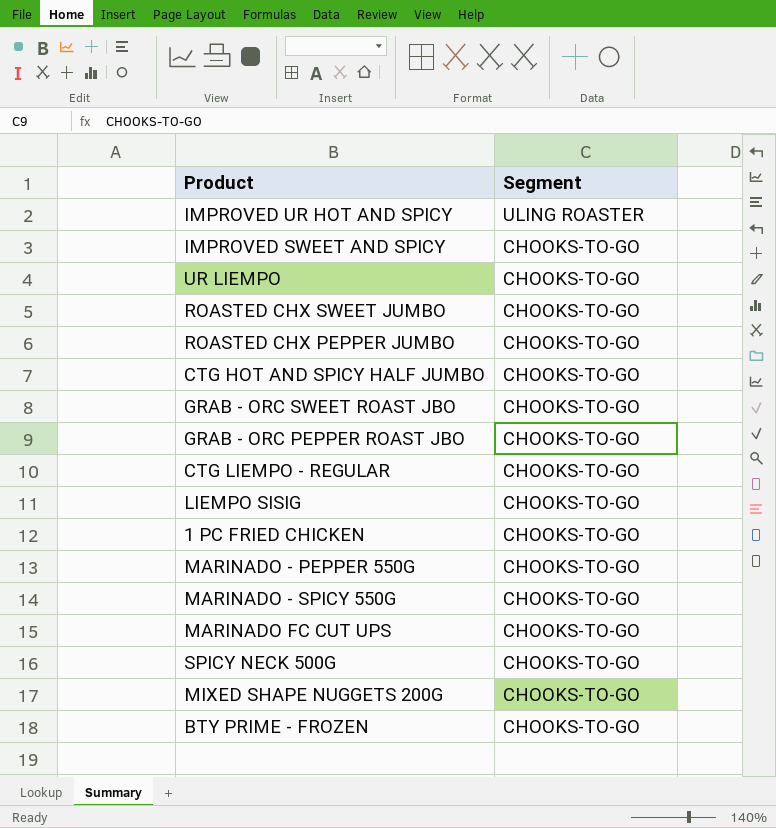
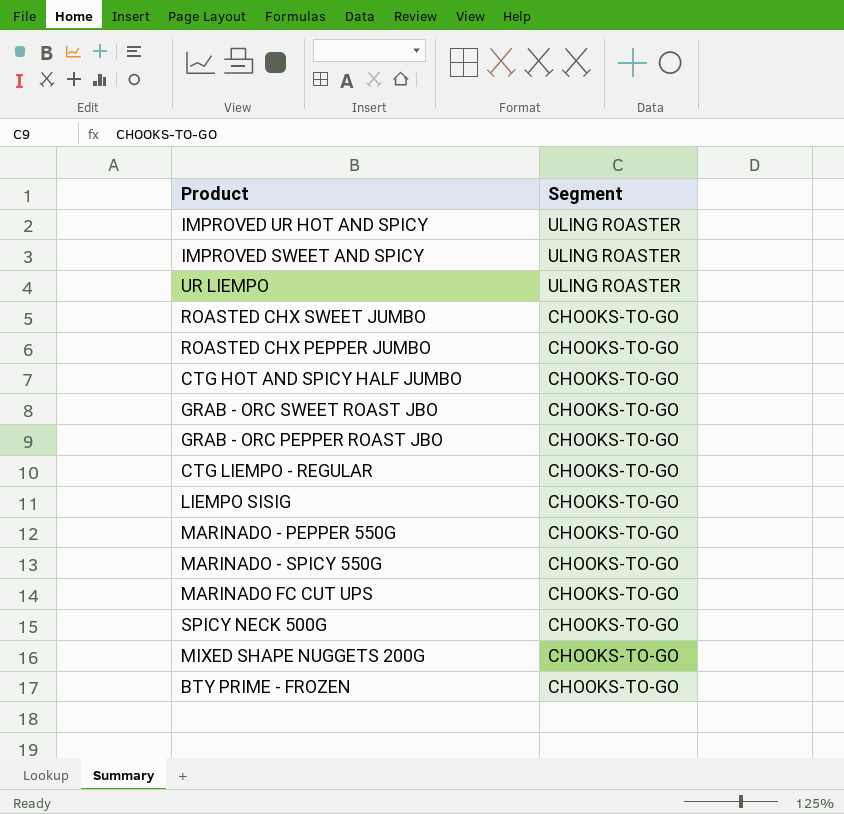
row 1 PC FRIED CHICKEN: CHOOKS-TO-GO -> none
IMPROVED SWEET AND SPICY | Segment: CHOOKS-TO-GO -> ULING ROASTER
UR LIEMPO | Segment: CHOOKS-TO-GO -> ULING ROASTER

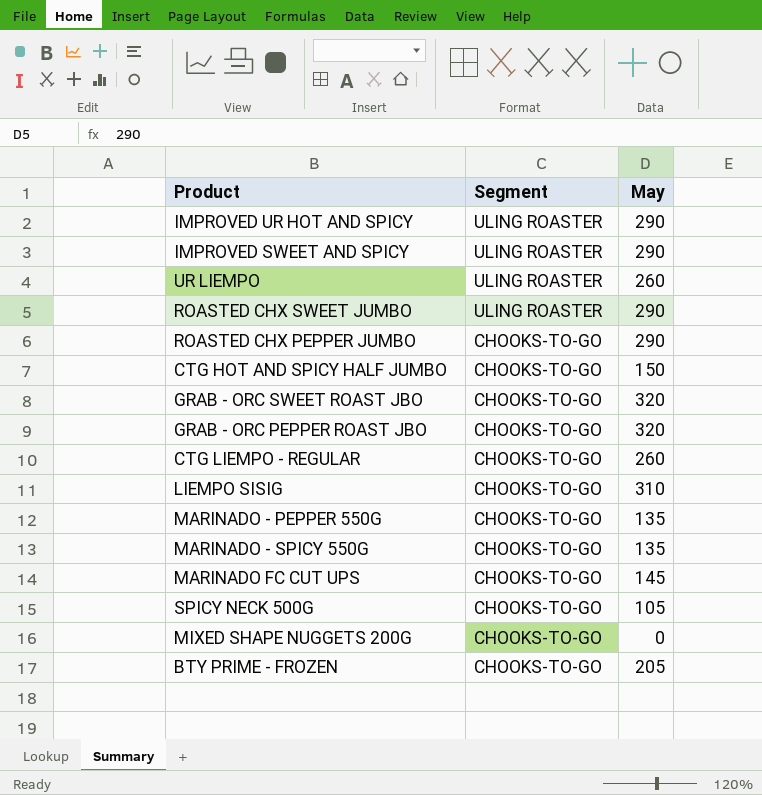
column May | position: none -> 3
ROASTED CHX SWEET JUMBO | Segment: CHOOKS-TO-GO -> ULING ROASTER

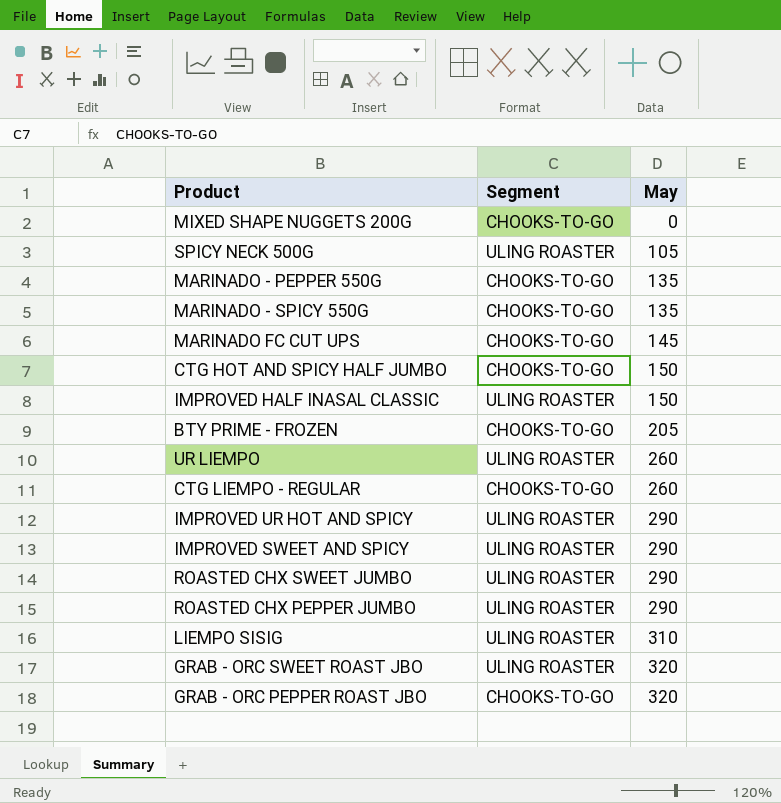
row order: Segment descending -> May ascending
SPICY NECK 500G | Segment: CHOOKS-TO-GO -> ULING ROASTER
row IMPROVED HALF INASAL CLASSIC: none -> ULING ROASTER | 150
ROASTED CHX PEPPER JUMBO | Segment: CHOOKS-TO-GO -> ULING ROASTER
LIEMPO SISIG | Segment: CHOOKS-TO-GO -> ULING ROASTER
GRAB - ORC SWEET ROAST JBO | Segment: CHOOKS-TO-GO -> ULING ROASTER

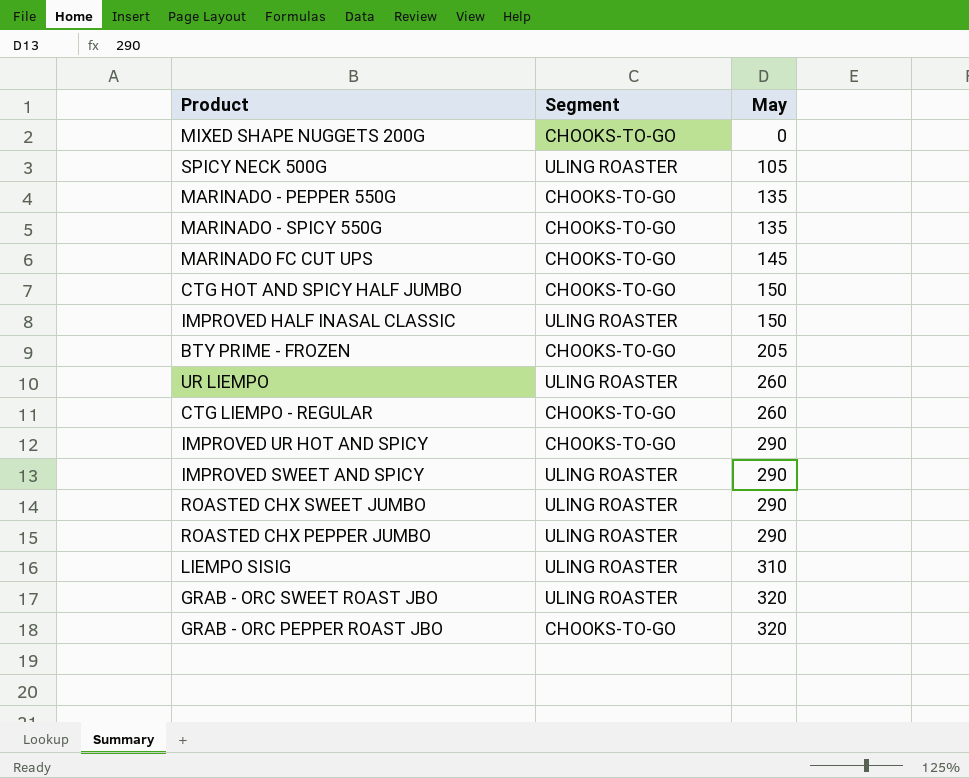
IMPROVED UR HOT AND SPICY | Segment: ULING ROASTER -> CHOOKS-TO-GO

